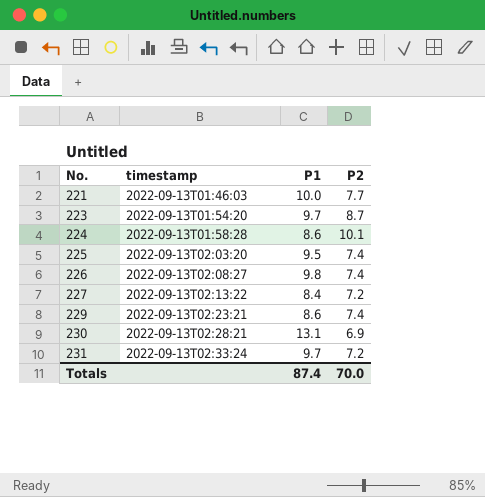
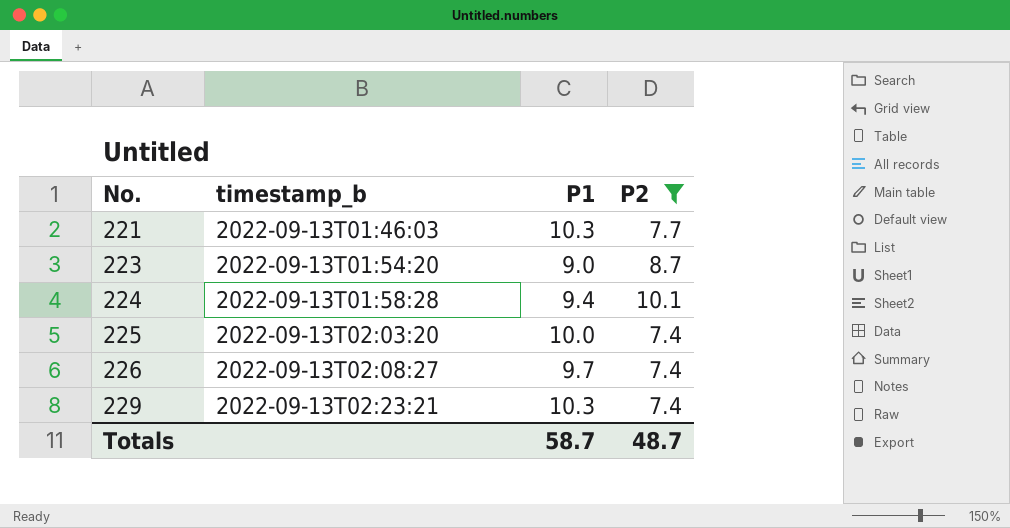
filter: none -> P2 >= 7.4
column name: timestamp -> timestamp_b
221 | P1: 10.0 -> 10.3
223 | P1: 9.7 -> 9.0
224 | P1: 8.6 -> 9.4
225 | P1: 9.5 -> 10.0
226 | P1: 9.8 -> 9.7
229 | P1: 8.6 -> 10.3
Totals | P1: 87.4 -> 58.7
Totals | P2: 70.0 -> 48.7

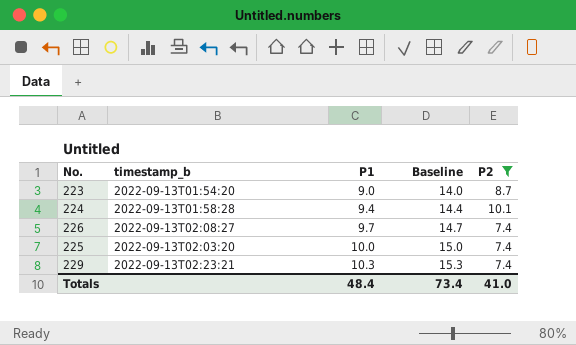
row order: No. ascending -> P1 ascending
column Baseline | formula: none -> [P1] + 5
row 221: 2022-09-13T01:46:03 | 10.3 | 7.7 -> none
Totals | P1: 58.7 -> 48.4
Totals | P2: 48.7 -> 41.0

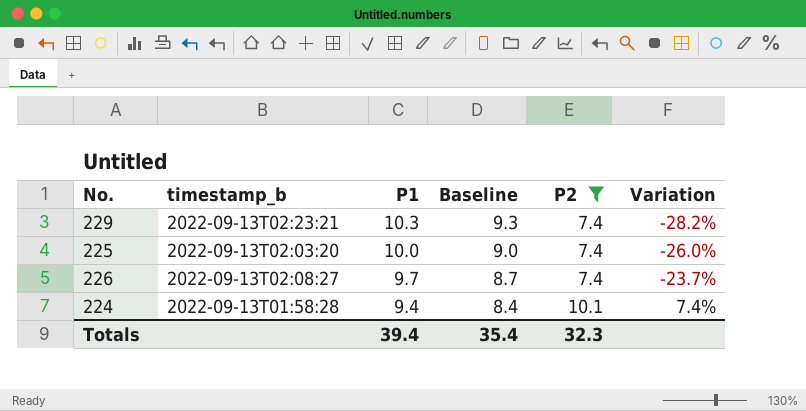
row order: P1 ascending -> P1 descending
column Baseline | formula: [P1] + 5 -> [P1] - 1
column Variation | formula: none -> ([P2] - [P1]) / [P1]
row 223: 2022-09-13T01:54:20 | 9.0 | 14.0 | 8.7 -> none
Totals | P1: 48.4 -> 39.4
Totals | Baseline: 73.4 -> 35.4
Totals | P2: 41.0 -> 32.3

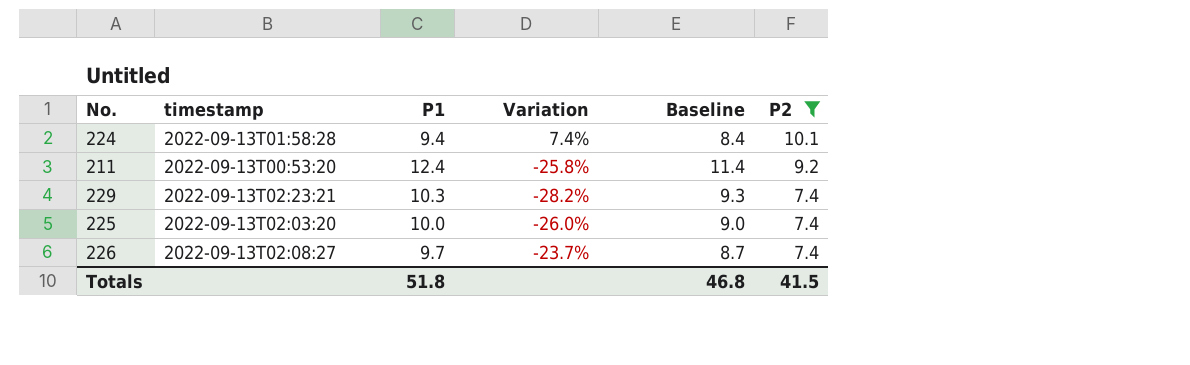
row order: P1 descending -> P2 descending
column name: timestamp_b -> timestamp
column Variation | position: 6 -> 4
row 211: none -> 2022-09-13T00:53:20 | 12.4 | -25.8% | 11.4 | 9.2
Totals | P1: 39.4 -> 51.8
Totals | Baseline: 35.4 -> 46.8
Totals | P2: 32.3 -> 41.5

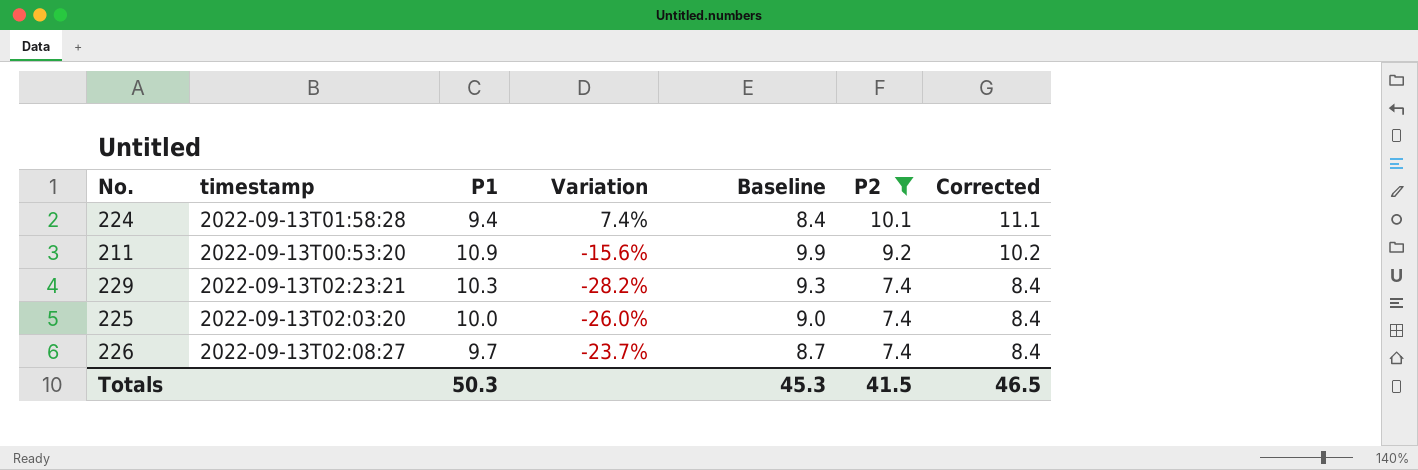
column Corrected | formula: none -> [P2] + 1
211 | P1: 12.4 -> 10.9
211 | Variation: -25.8% -> -15.6%
211 | Baseline: 11.4 -> 9.9
Totals | P1: 51.8 -> 50.3
Totals | Baseline: 46.8 -> 45.3

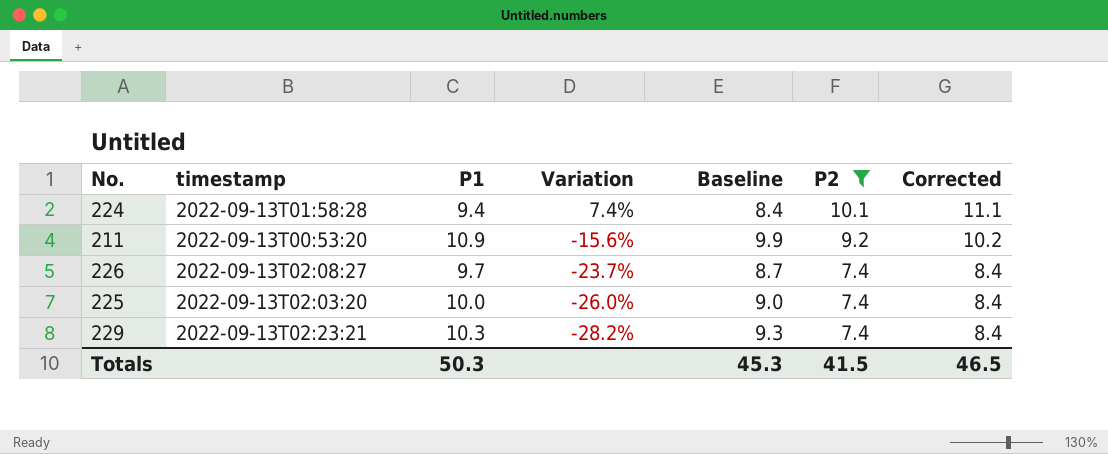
row order: P2 descending -> Variation descending

